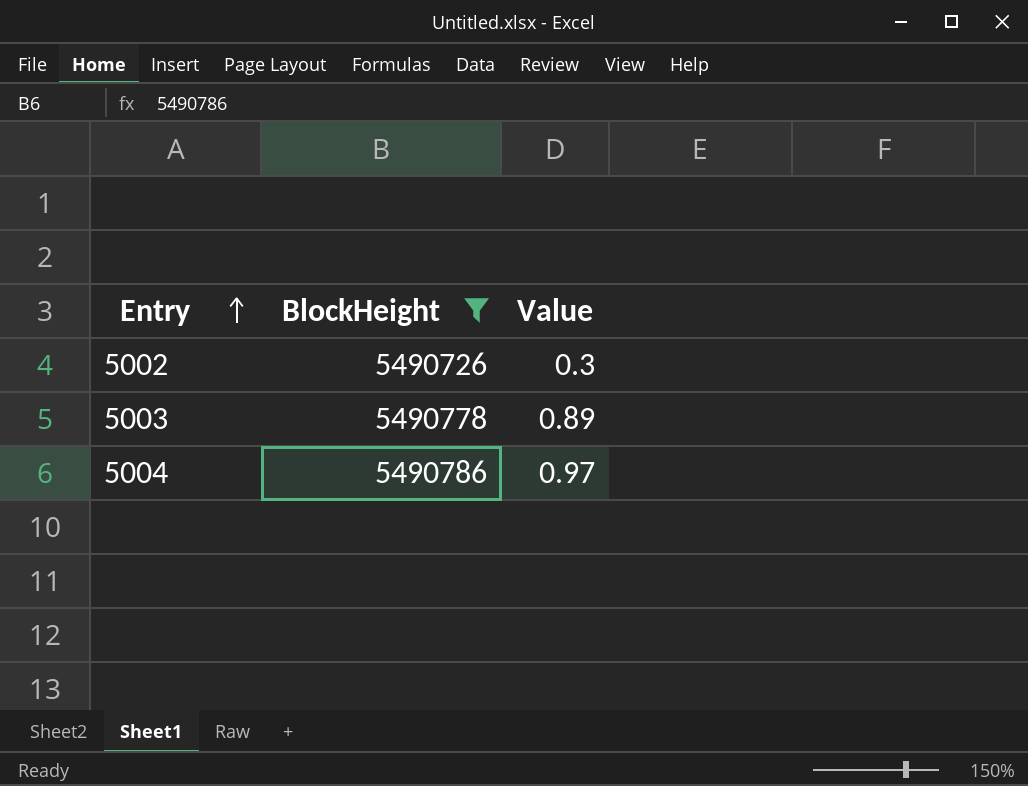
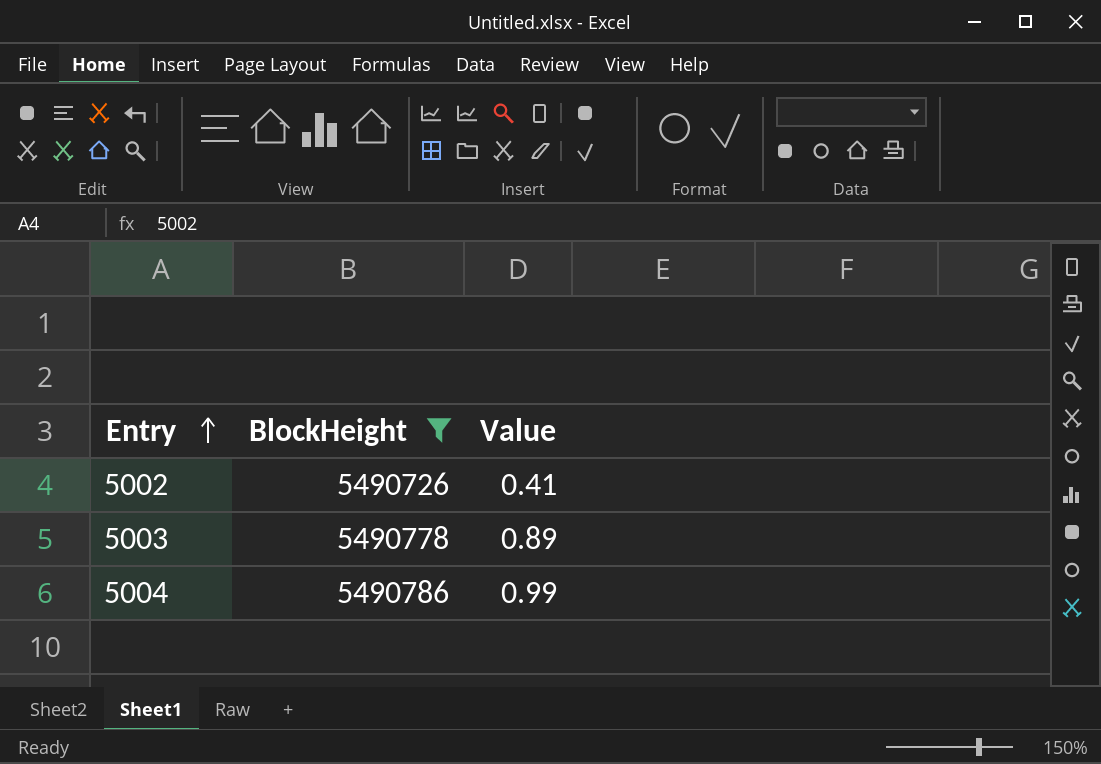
5002 | Value: 0.3 -> 0.41
5004 | Value: 0.97 -> 0.99

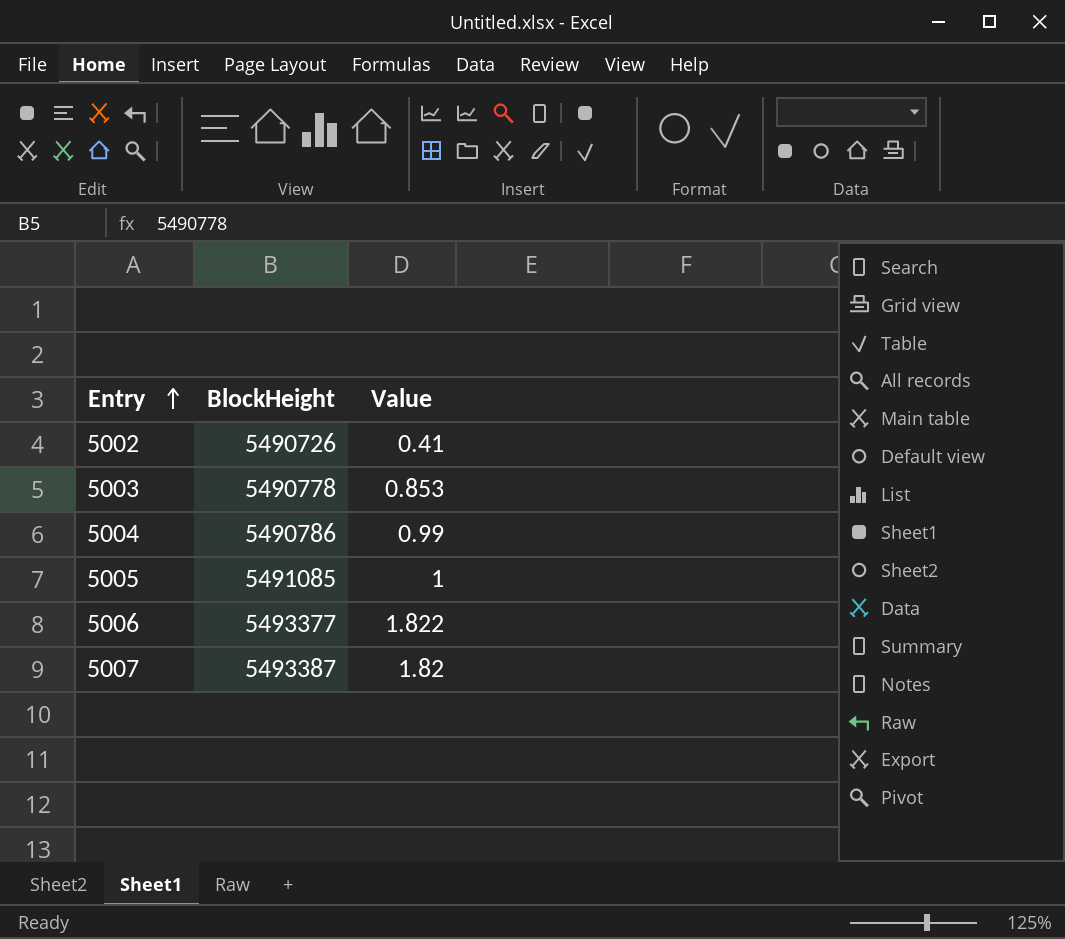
filter: BlockHeight <= 5490786 -> none
5003 | Value: 0.89 -> 0.853

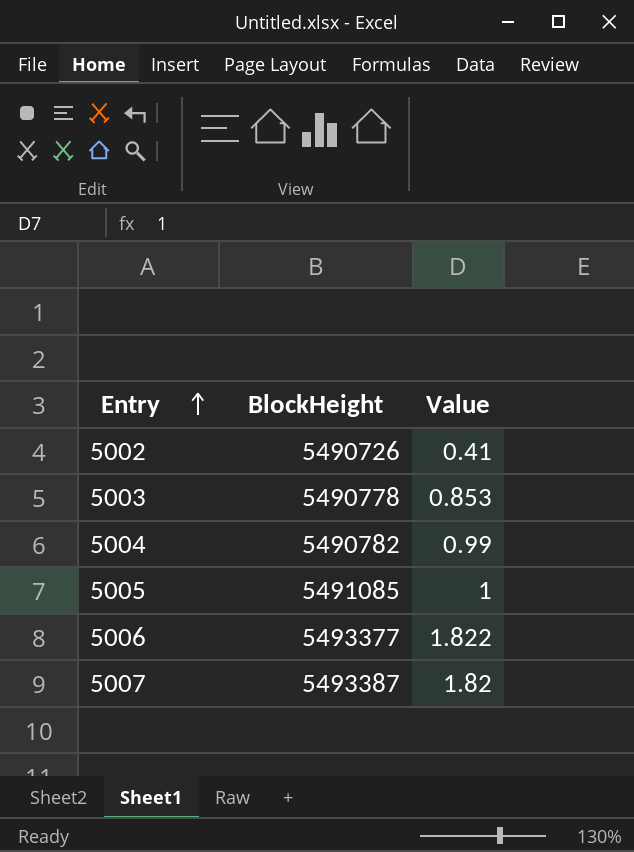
5004 | BlockHeight: 5490786 -> 5490782

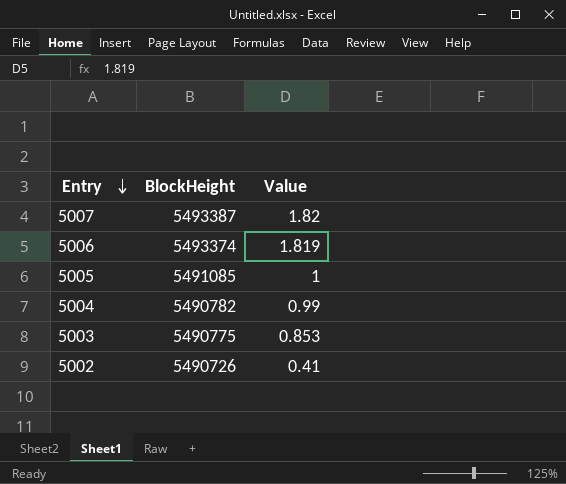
row order: Entry ascending -> Entry descending
5006 | BlockHeight: 5493377 -> 5493374
5006 | Value: 1.822 -> 1.819
5003 | BlockHeight: 5490778 -> 5490775

